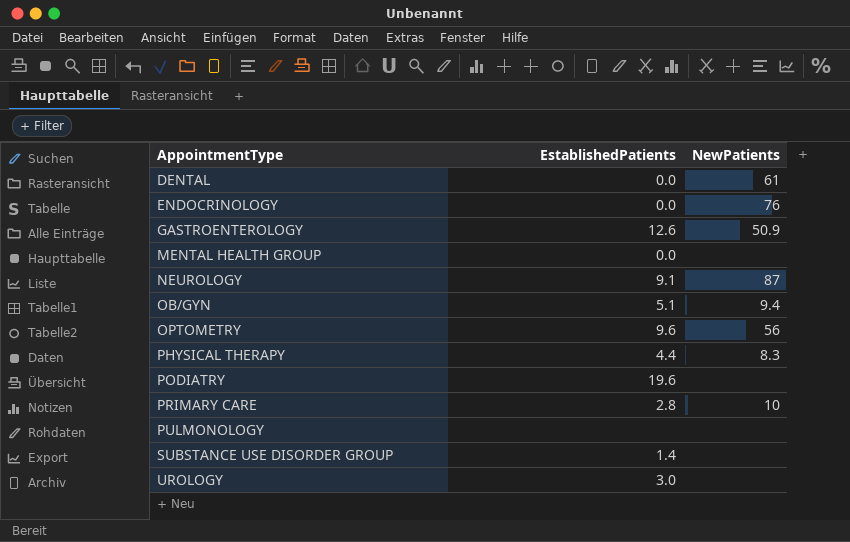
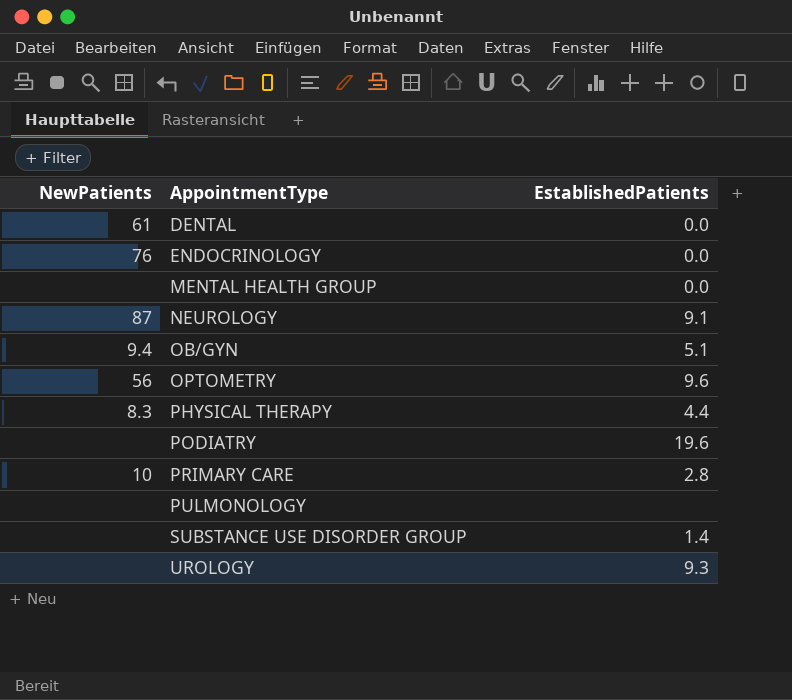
column NewPatients | position: 3 -> 1
row GASTROENTEROLOGY: 12.6 | 50.9 -> none
UROLOGY | EstablishedPatients: 3.0 -> 9.3

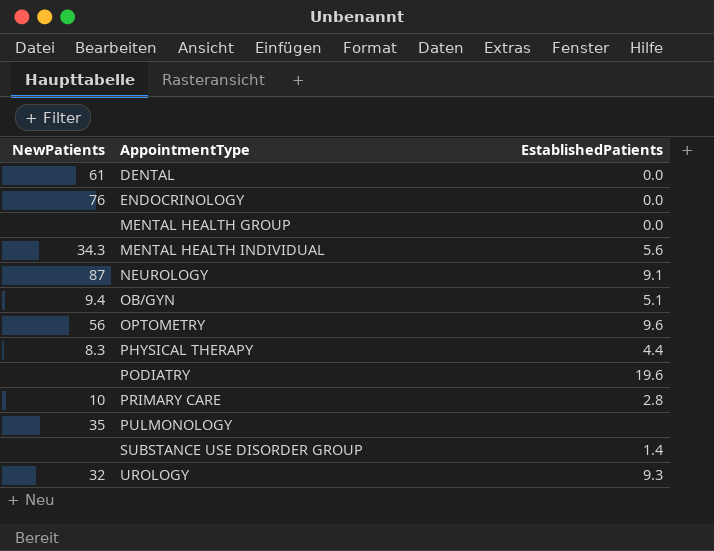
row MENTAL HEALTH INDIVIDUAL: none -> 34.3 | 5.6
PULMONOLOGY | NewPatients: none -> 35
UROLOGY | NewPatients: none -> 32

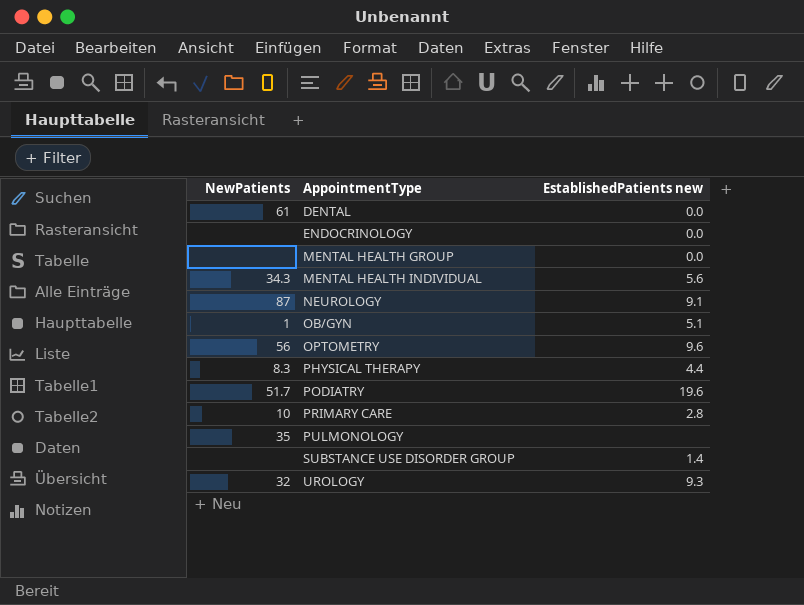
column name: EstablishedPatients -> EstablishedPatients new
ENDOCRINOLOGY | NewPatients: 76 -> none
OB/GYN | NewPatients: 9.4 -> 1
PODIATRY | NewPatients: none -> 51.7

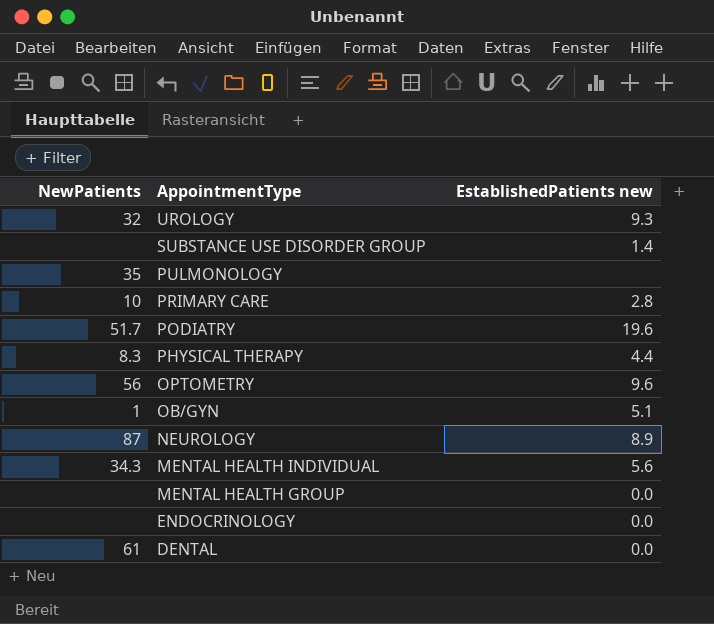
row order: AppointmentType ascending -> AppointmentType descending
NEUROLOGY | EstablishedPatients new: 9.1 -> 8.9

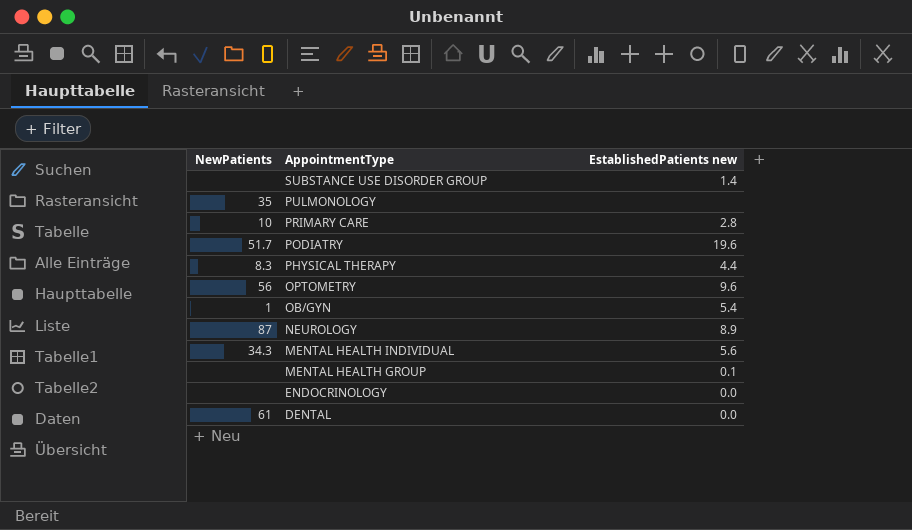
row UROLOGY: 32 | 9.3 -> none
OB/GYN | EstablishedPatients new: 5.1 -> 5.4
MENTAL HEALTH GROUP | EstablishedPatients new: 0.0 -> 0.1

